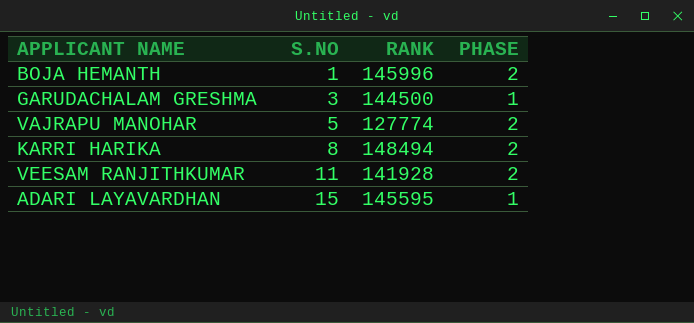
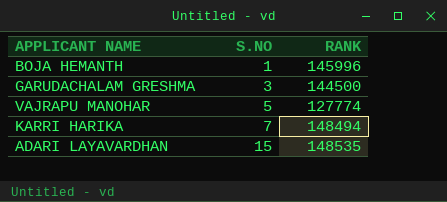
column PHASE | position: 4 -> none
row VEESAM RANJITHKUMAR: 11 | 141928 | 2 -> none
KARRI HARIKA | S.NO: 8 -> 7
ADARI LAYAVARDHAN | RANK: 145595 -> 148535

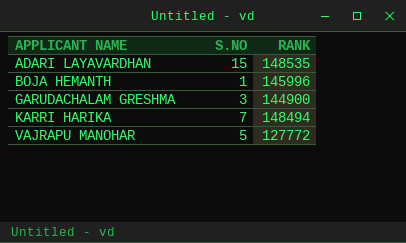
row order: S.NO ascending -> APPLICANT NAME ascending
GARUDACHALAM GRESHMA | RANK: 144500 -> 144900
VAJRAPU MANOHAR | RANK: 127774 -> 127772

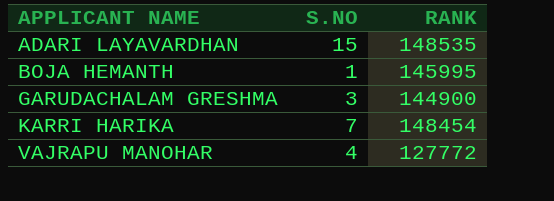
BOJA HEMANTH | RANK: 145996 -> 145995
KARRI HARIKA | RANK: 148494 -> 148454
VAJRAPU MANOHAR | S.NO: 5 -> 4

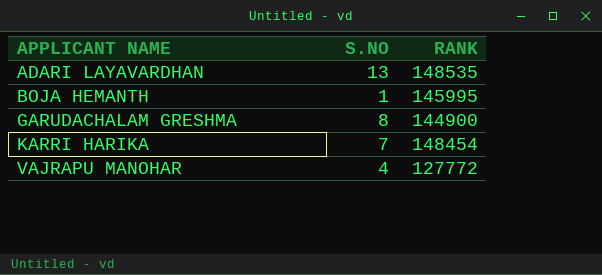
ADARI LAYAVARDHAN | S.NO: 15 -> 13
GARUDACHALAM GRESHMA | S.NO: 3 -> 8

